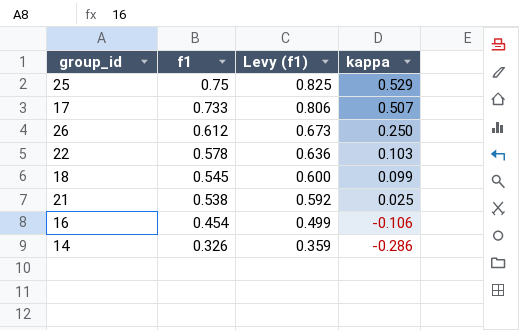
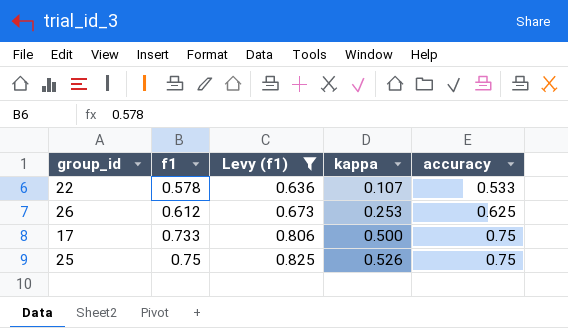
filter: none -> Levy (f1) >= 0.636
row order: f1 descending -> f1 ascending
column accuracy | position: none -> 5
22 | kappa: 0.103 -> 0.107
26 | kappa: 0.250 -> 0.253
17 | kappa: 0.507 -> 0.500
25 | kappa: 0.529 -> 0.526

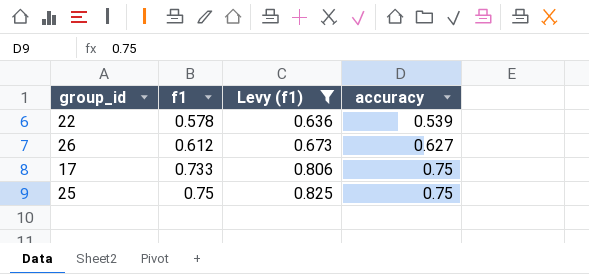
column kappa | position: 4 -> none
22 | accuracy: 0.533 -> 0.539
26 | accuracy: 0.625 -> 0.627

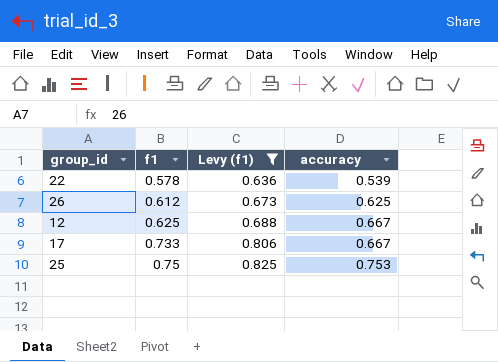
26 | accuracy: 0.627 -> 0.625
row 12: none -> 0.625 | 0.688 | 0.667
17 | accuracy: 0.75 -> 0.667
25 | accuracy: 0.75 -> 0.753

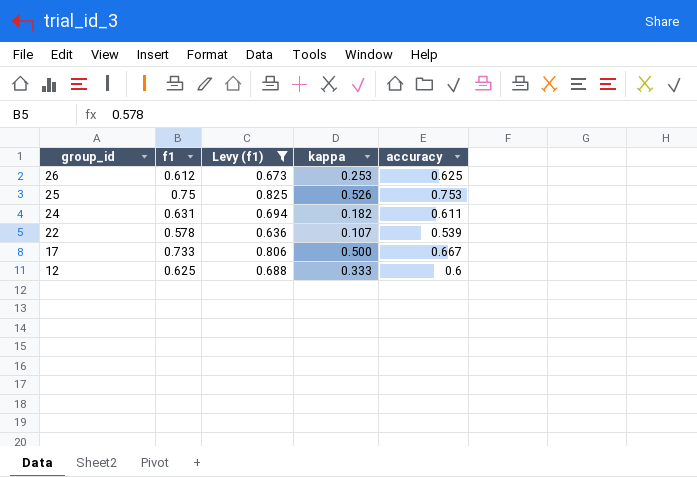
row order: f1 ascending -> group_id descending
column kappa | position: none -> 4
row 24: none -> 0.631 | 0.694 | 0.182 | 0.611
12 | accuracy: 0.667 -> 0.6

